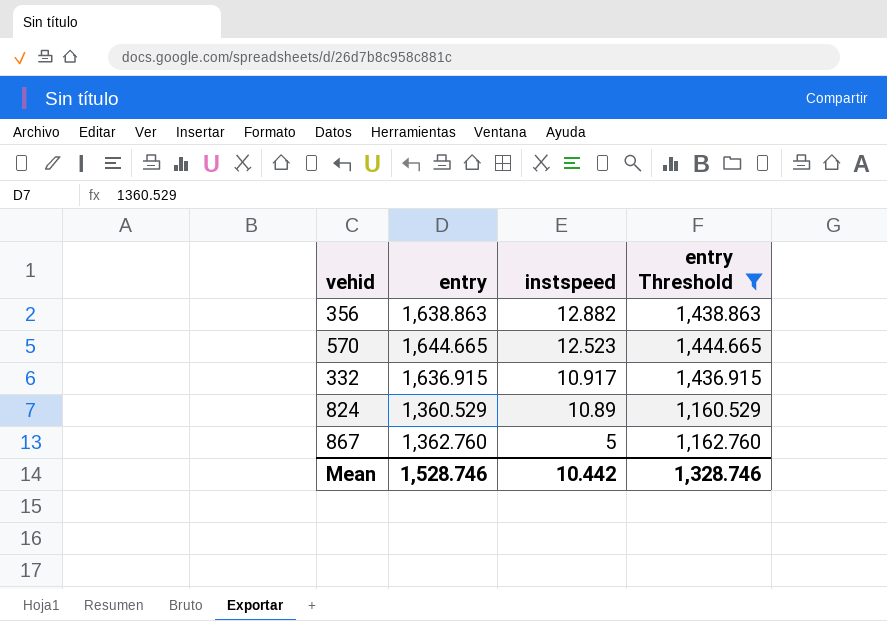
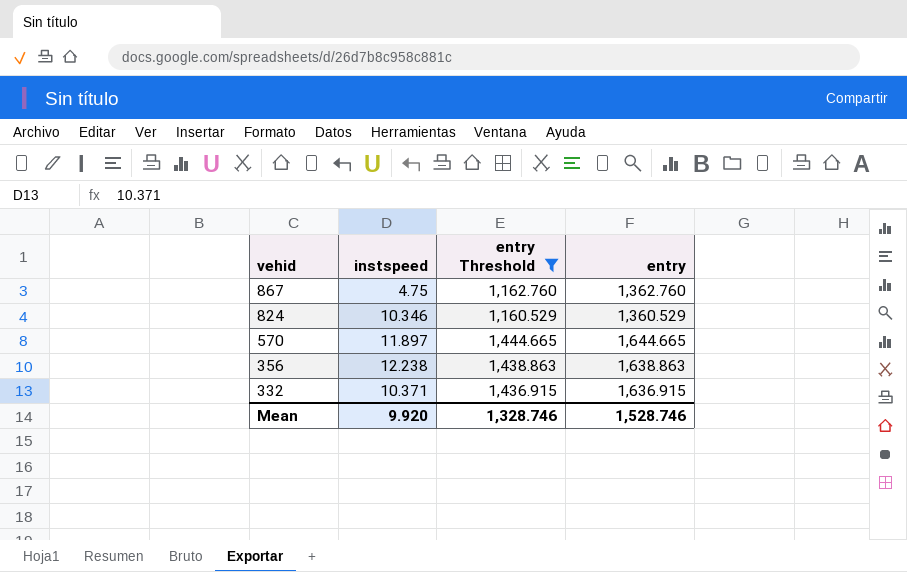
row order: instspeed descending -> vehid descending
column entry | position: 2 -> 4
867 | instspeed: 5 -> 4.75
824 | instspeed: 10.89 -> 10.346
570 | instspeed: 12.523 -> 11.897
356 | instspeed: 12.882 -> 12.238
332 | instspeed: 10.917 -> 10.371
Mean | instspeed: 10.442 -> 9.920

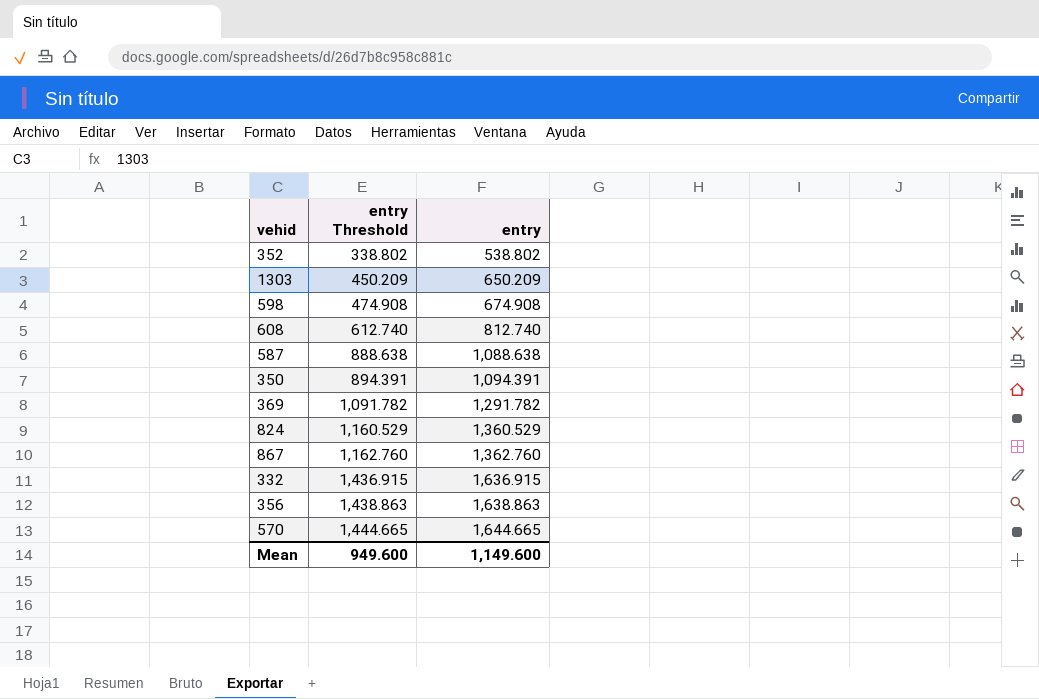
filter: entry Threshold >= 1,160.529 -> none
row order: vehid descending -> entry Threshold ascending
column instspeed | position: 2 -> none
Mean | entry Threshold: 1,328.746 -> 949.600
Mean | entry: 1,528.746 -> 1,149.600

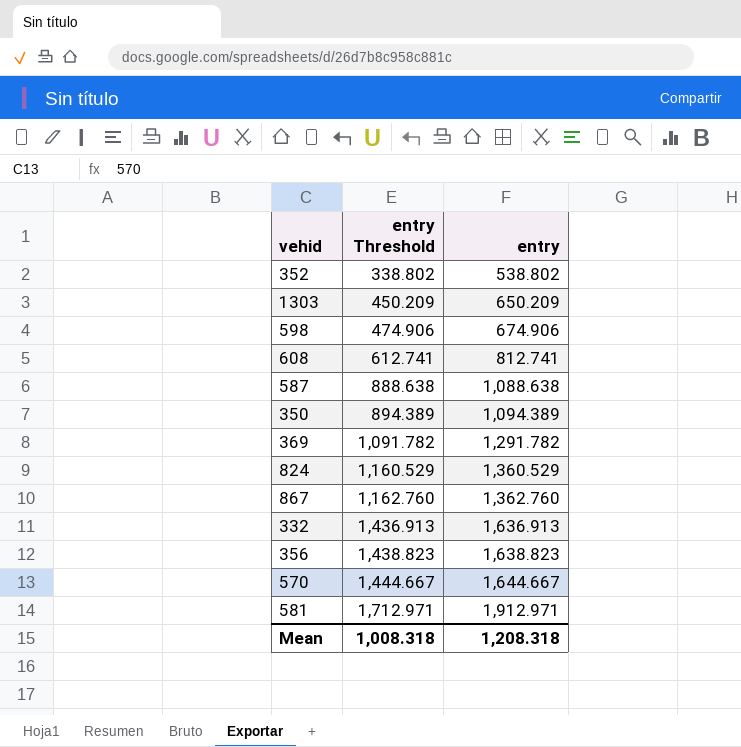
598 | entry Threshold: 474.908 -> 474.906
598 | entry: 674.908 -> 674.906
608 | entry Threshold: 612.740 -> 612.741
608 | entry: 812.740 -> 812.741
350 | entry Threshold: 894.391 -> 894.389
350 | entry: 1,094.391 -> 1,094.389
332 | entry Threshold: 1,436.915 -> 1,436.913
332 | entry: 1,636.915 -> 1,636.913
356 | entry Threshold: 1,438.863 -> 1,438.823
356 | entry: 1,638.863 -> 1,638.823
570 | entry Threshold: 1,444.665 -> 1,444.667
570 | entry: 1,644.665 -> 1,644.667
row 581: none -> 1,712.971 | 1,912.971
Mean | entry Threshold: 949.600 -> 1,008.318
Mean | entry: 1,149.600 -> 1,208.318

